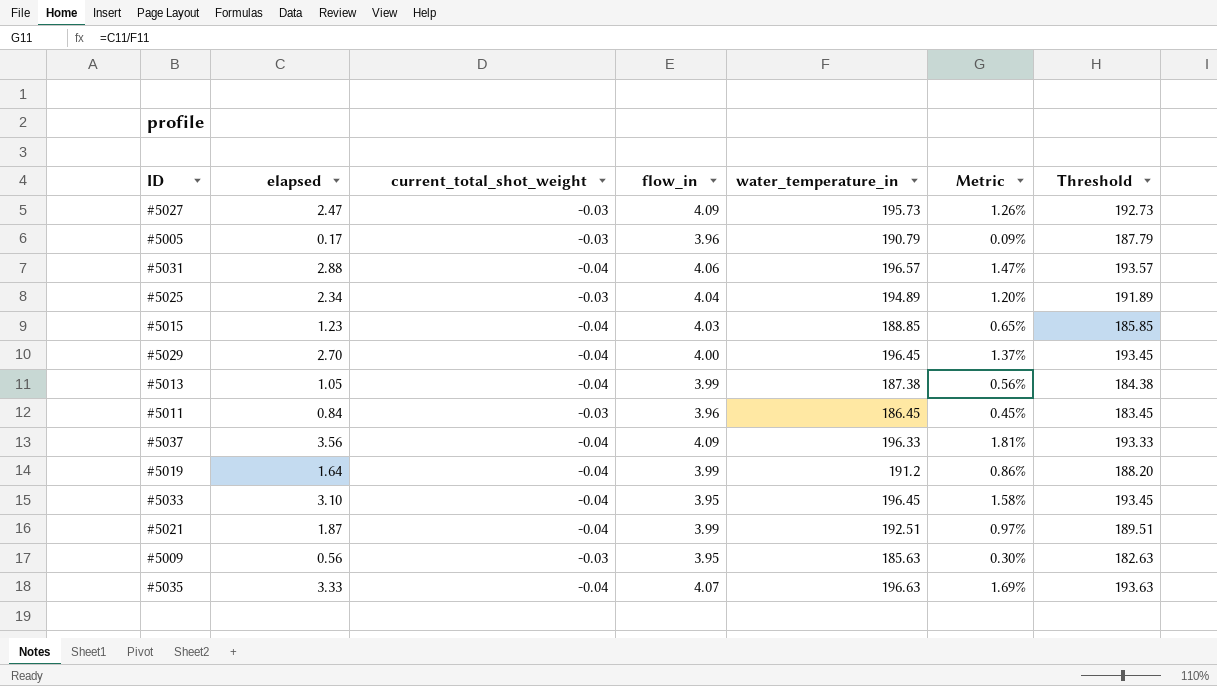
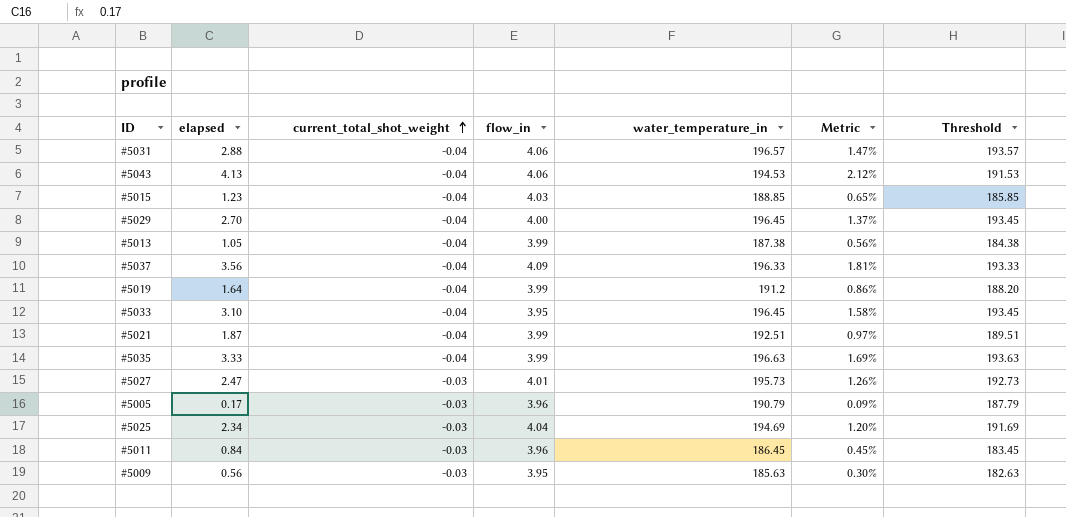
row order: none -> current_total_shot_weight ascending
row #5043: none -> 4.13 | -0.04 | 4.06 | 194.53 | 2.12% | 191.53
#5035 | flow_in: 4.07 -> 3.99
#5027 | flow_in: 4.09 -> 4.01
#5025 | water_temperature_in: 194.89 -> 194.69
#5025 | Threshold: 191.89 -> 191.69

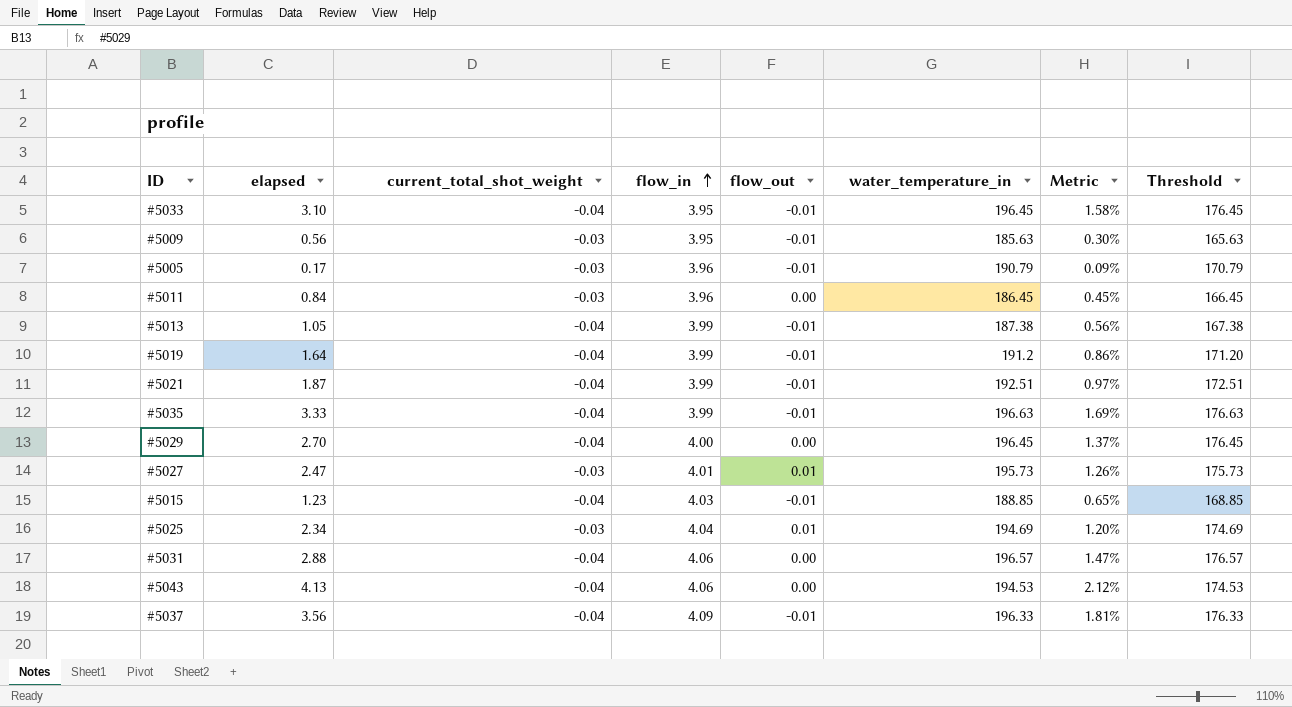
row order: current_total_shot_weight ascending -> flow_in ascending
column flow_out | position: none -> 5
column Threshold | formula: [water_temperature_in] - 3 -> [water_temperature_in] - 20

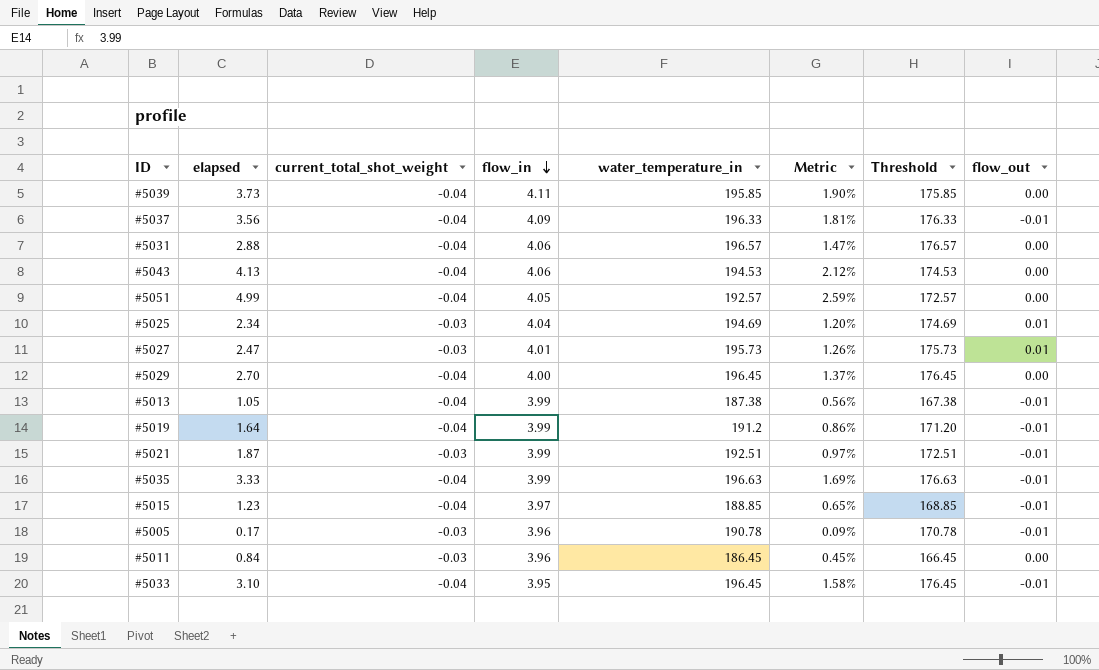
row order: flow_in ascending -> flow_in descending
column flow_out | position: 5 -> 8
row #5009: 0.56 | -0.03 | 3.95 | -0.01 | 185.63 | 0.30% | 165.63 -> none
row #5039: none -> 3.73 | -0.04 | 4.11 | 195.85 | 1.90% | 175.85 | 0.00
row #5051: none -> 4.99 | -0.04 | 4.05 | 192.57 | 2.59% | 172.57 | 0.00
#5021 | current_total_shot_weight: -0.04 -> -0.03
#5015 | flow_in: 4.03 -> 3.97
#5005 | water_temperature_in: 190.79 -> 190.78
#5005 | Threshold: 170.79 -> 170.78

